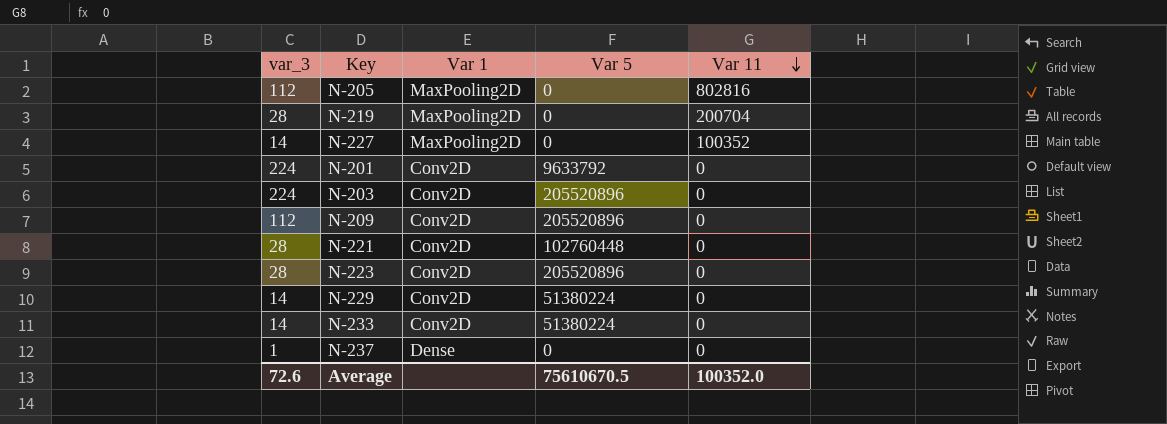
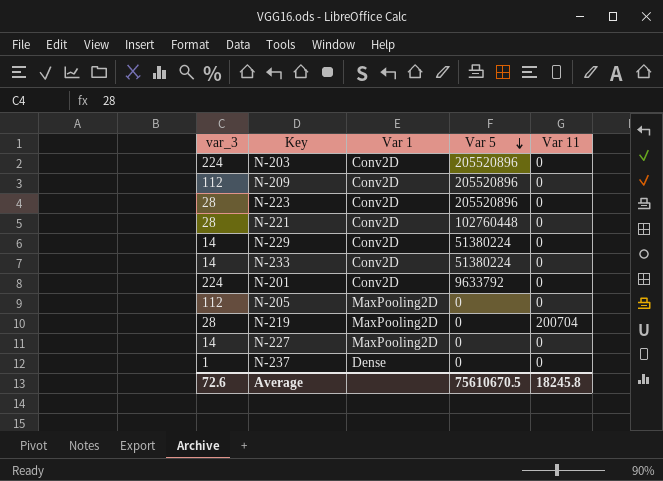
row order: Var 11 descending -> Var 5 descending
N-205 | Var 11: 802816 -> 0
N-227 | Var 11: 100352 -> 0
Average | Var 11: 100352.0 -> 18245.8

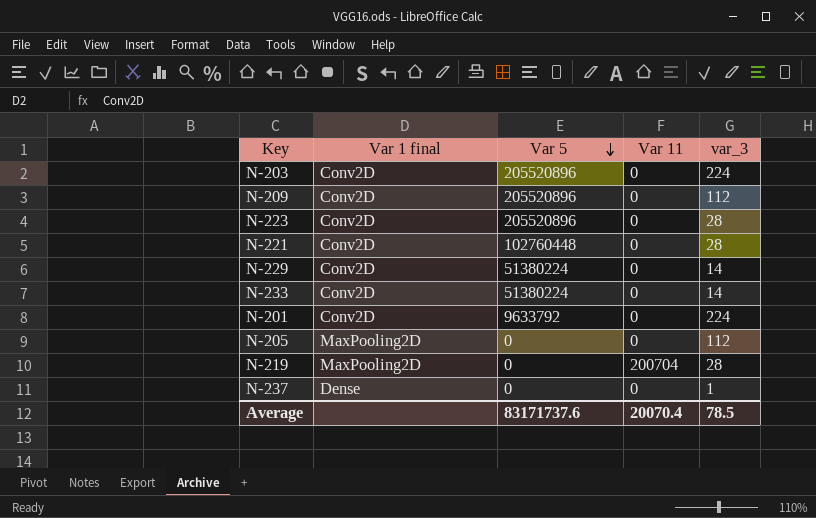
column name: Var 1 -> Var 1 final
column var_3 | position: 1 -> 5
row N-227: 14 | MaxPooling2D | 0 | 0 -> none
Average | Var 5: 75610670.5 -> 83171737.6
Average | Var 11: 18245.8 -> 20070.4
Average | var_3: 72.6 -> 78.5

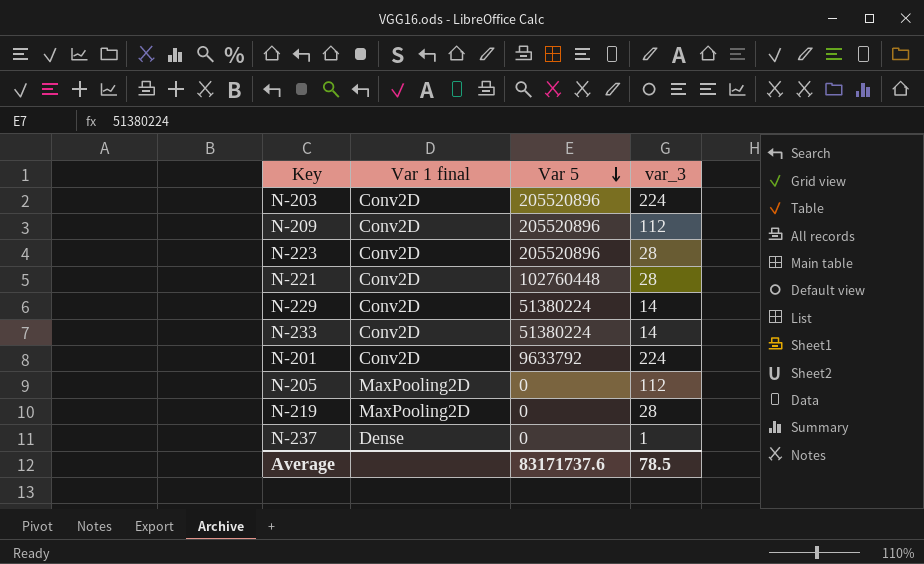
column Var 11 | position: 4 -> none

